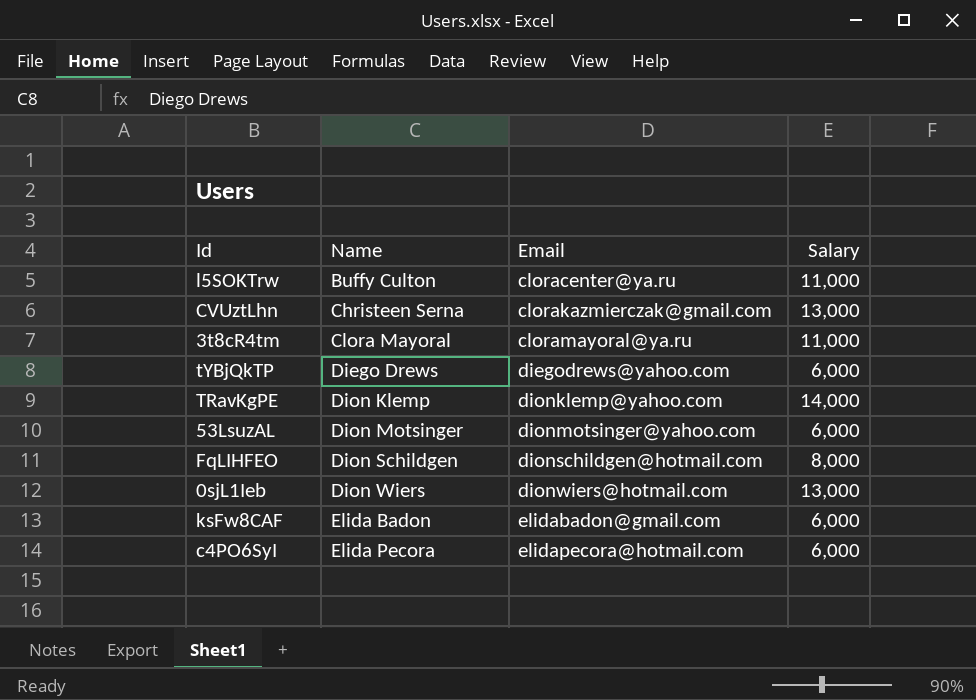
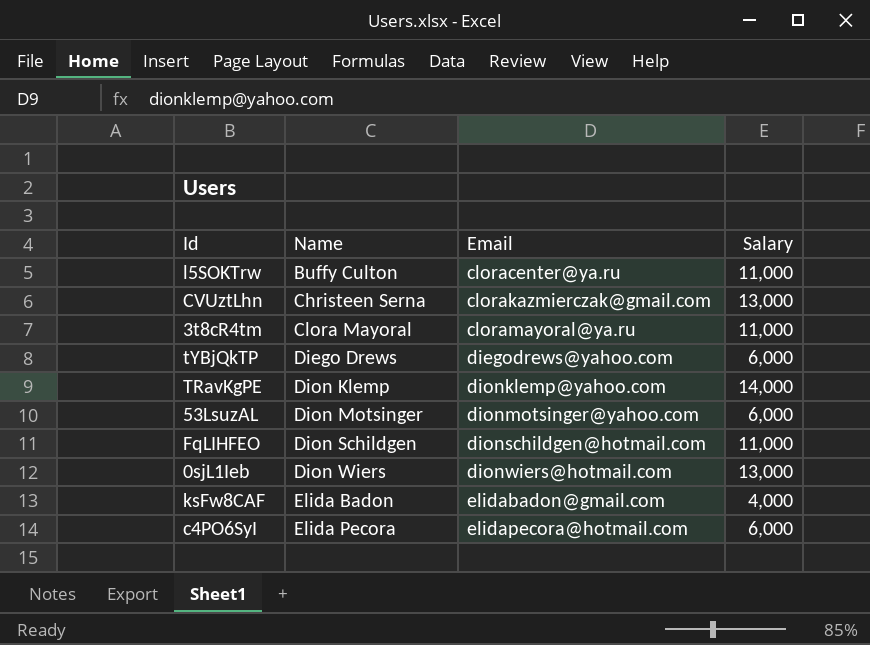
FqLIHFEO | Salary: 8,000 -> 11,000
ksFw8CAF | Salary: 6,000 -> 4,000

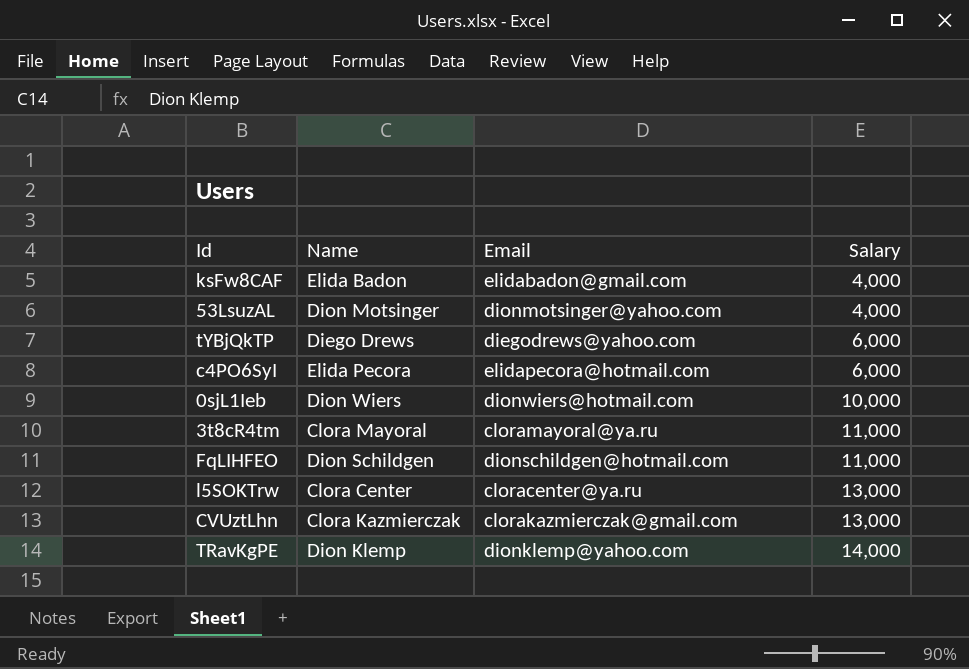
row order: Name ascending -> Salary ascending
53LsuzAL | Salary: 6,000 -> 4,000
0sjL1Ieb | Salary: 13,000 -> 10,000
l5SOKTrw | Name: Buffy Culton -> Clora Center
l5SOKTrw | Salary: 11,000 -> 13,000
CVUztLhn | Name: Christeen Serna -> Clora Kazmierczak

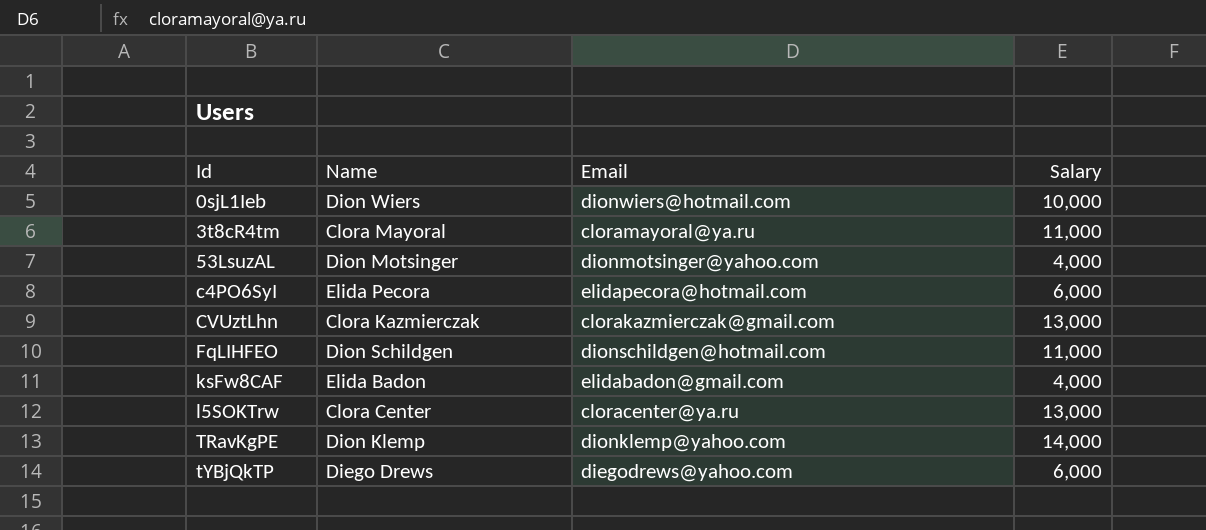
row order: Salary ascending -> Id ascending

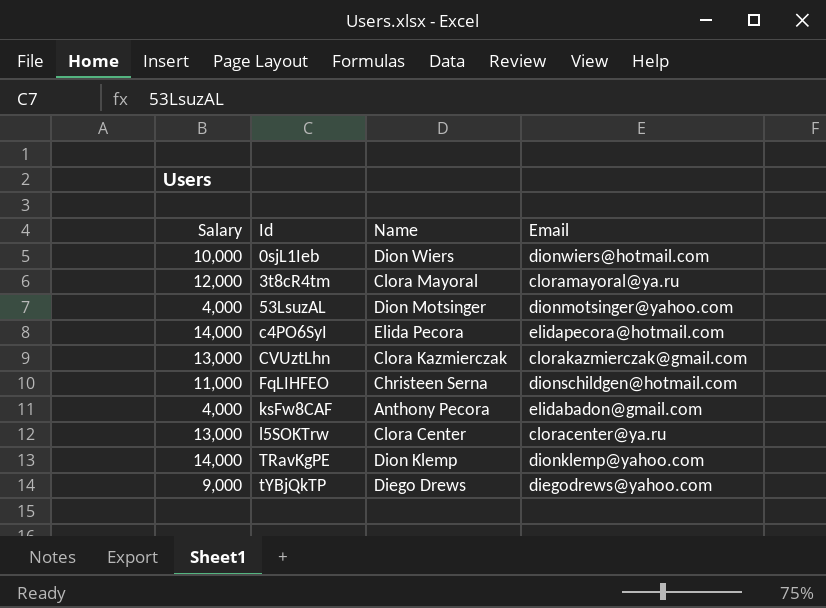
column Salary | position: 4 -> 1
3t8cR4tm | Salary: 11,000 -> 12,000
c4PO6SyI | Salary: 6,000 -> 14,000
FqLIHFEO | Name: Dion Schildgen -> Christeen Serna
ksFw8CAF | Name: Elida Badon -> Anthony Pecora
tYBjQkTP | Salary: 6,000 -> 9,000

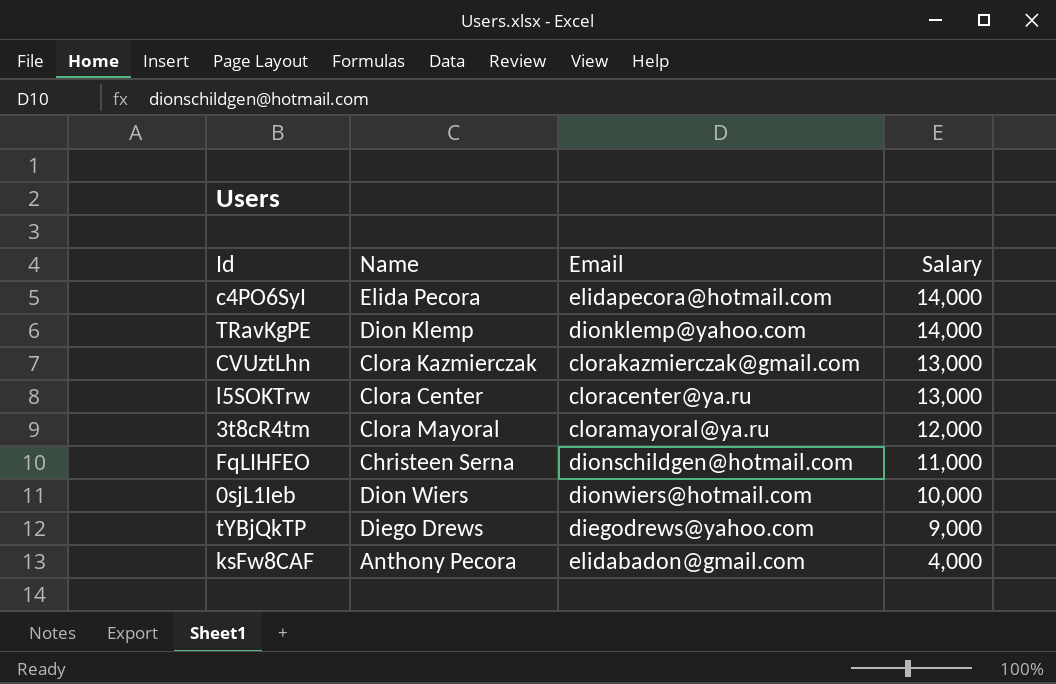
row order: Id ascending -> Salary descending
column Salary | position: 1 -> 4
row 53LsuzAL: 4,000 | Dion Motsinger | dionmotsinger@yahoo.com -> none

